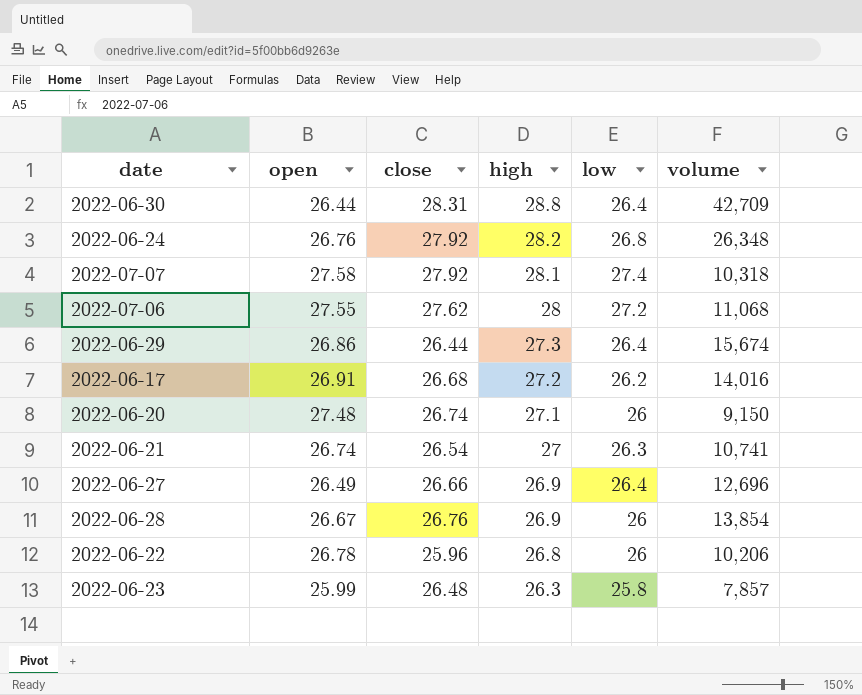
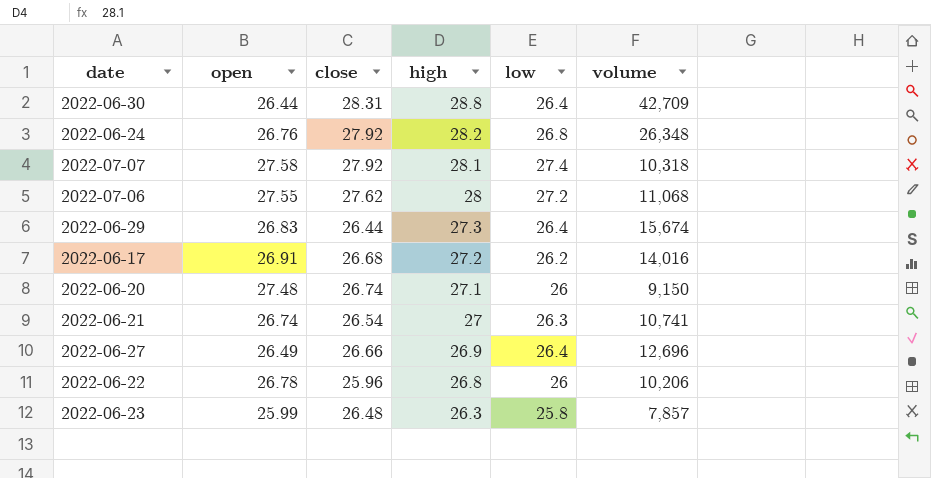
row 2022-06-28: 26.67 | 26.76 | 26.9 | 26 | 13,854 -> none
2022-06-29 | open: 26.86 -> 26.83

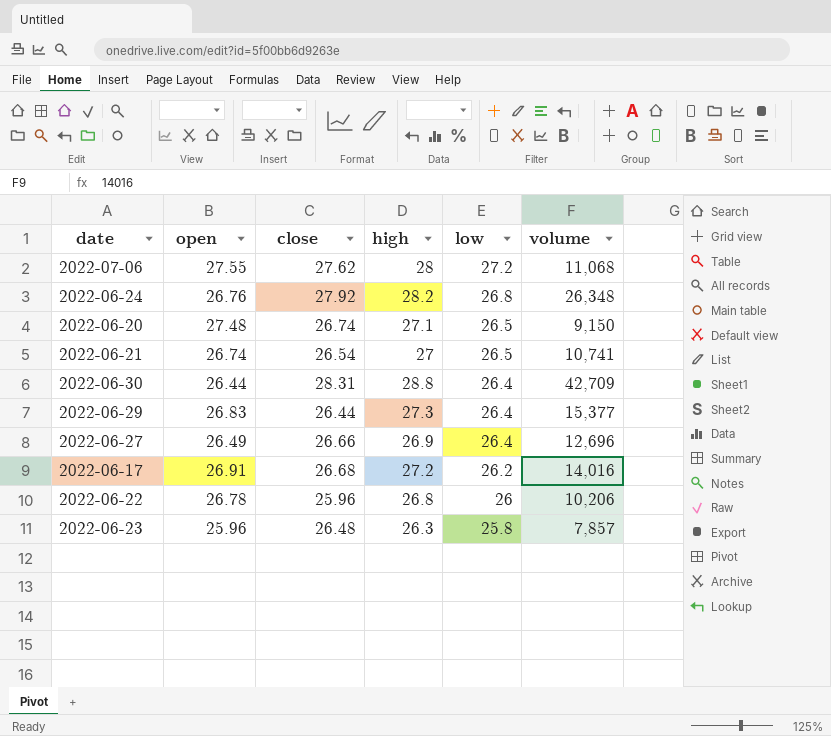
row order: high descending -> low descending
row 2022-07-07: 27.58 | 27.92 | 28.1 | 27.4 | 10,318 -> none
2022-06-20 | low: 26 -> 26.5
2022-06-21 | low: 26.3 -> 26.5
2022-06-29 | volume: 15,674 -> 15,377
2022-06-23 | open: 25.99 -> 25.96

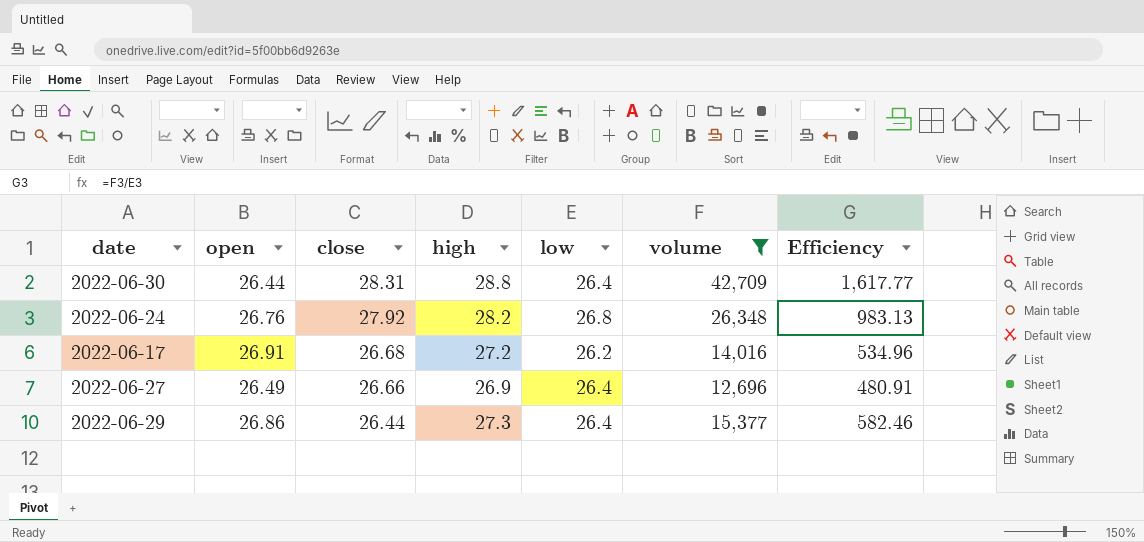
filter: none -> volume >= 12,696
row order: low descending -> close descending
column Efficiency | formula: none -> [volume] / [low]
2022-06-29 | open: 26.83 -> 26.86

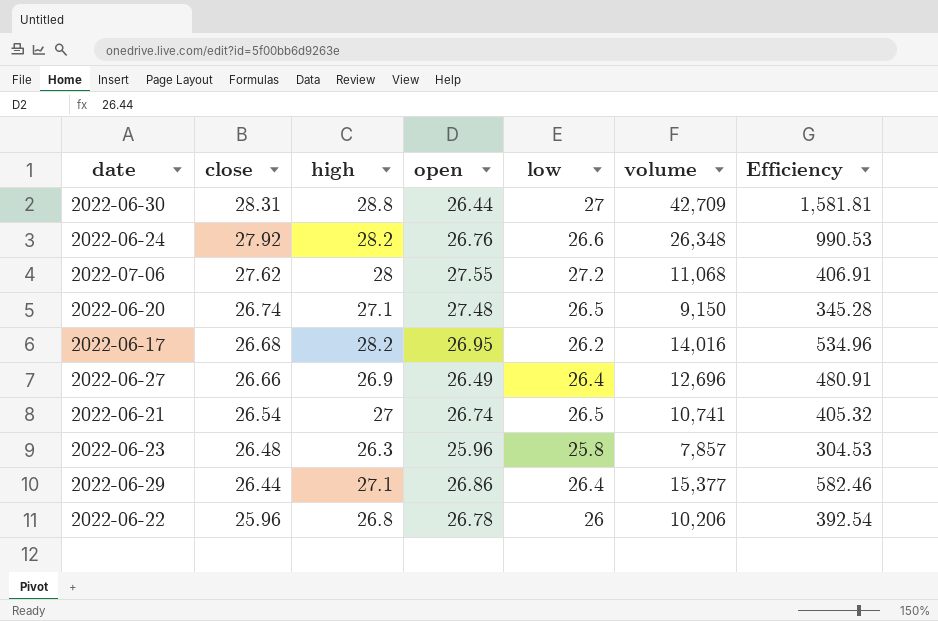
filter: volume >= 12,696 -> none
column open | position: 2 -> 4
2022-06-30 | low: 26.4 -> 27
2022-06-30 | Efficiency: 1,617.77 -> 1,581.81
2022-06-24 | low: 26.8 -> 26.6
2022-06-24 | Efficiency: 983.13 -> 990.53
2022-06-17 | high: 27.2 -> 28.2
2022-06-17 | open: 26.91 -> 26.95
2022-06-29 | high: 27.3 -> 27.1

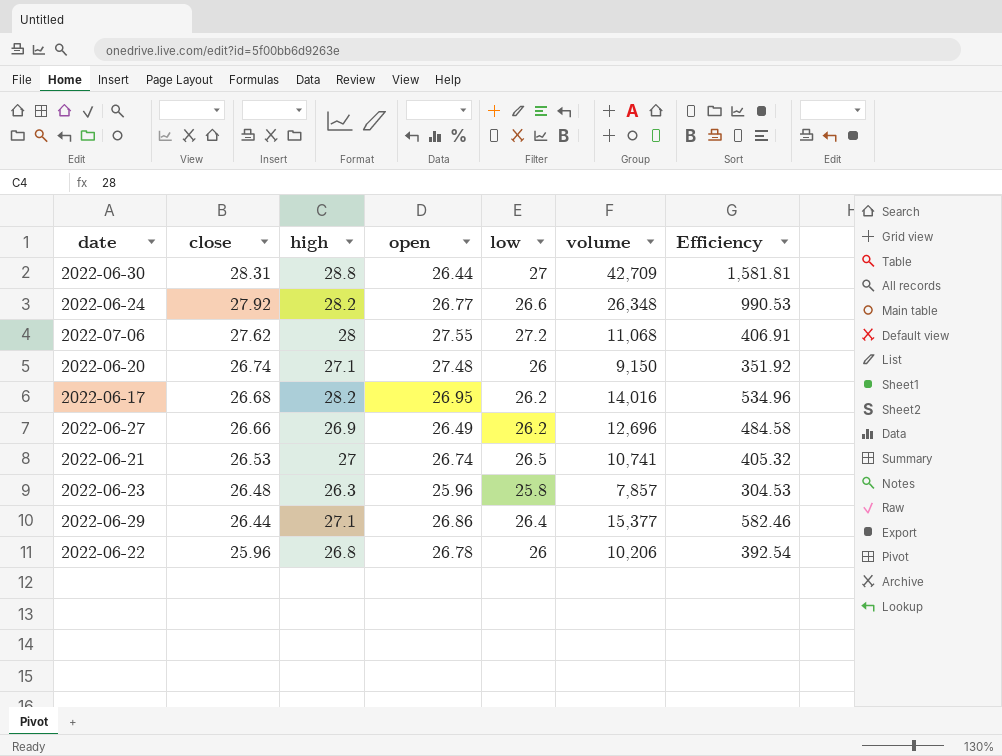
2022-06-24 | open: 26.76 -> 26.77
2022-06-20 | low: 26.5 -> 26
2022-06-20 | Efficiency: 345.28 -> 351.92
2022-06-27 | low: 26.4 -> 26.2
2022-06-27 | Efficiency: 480.91 -> 484.58
2022-06-21 | close: 26.54 -> 26.53

